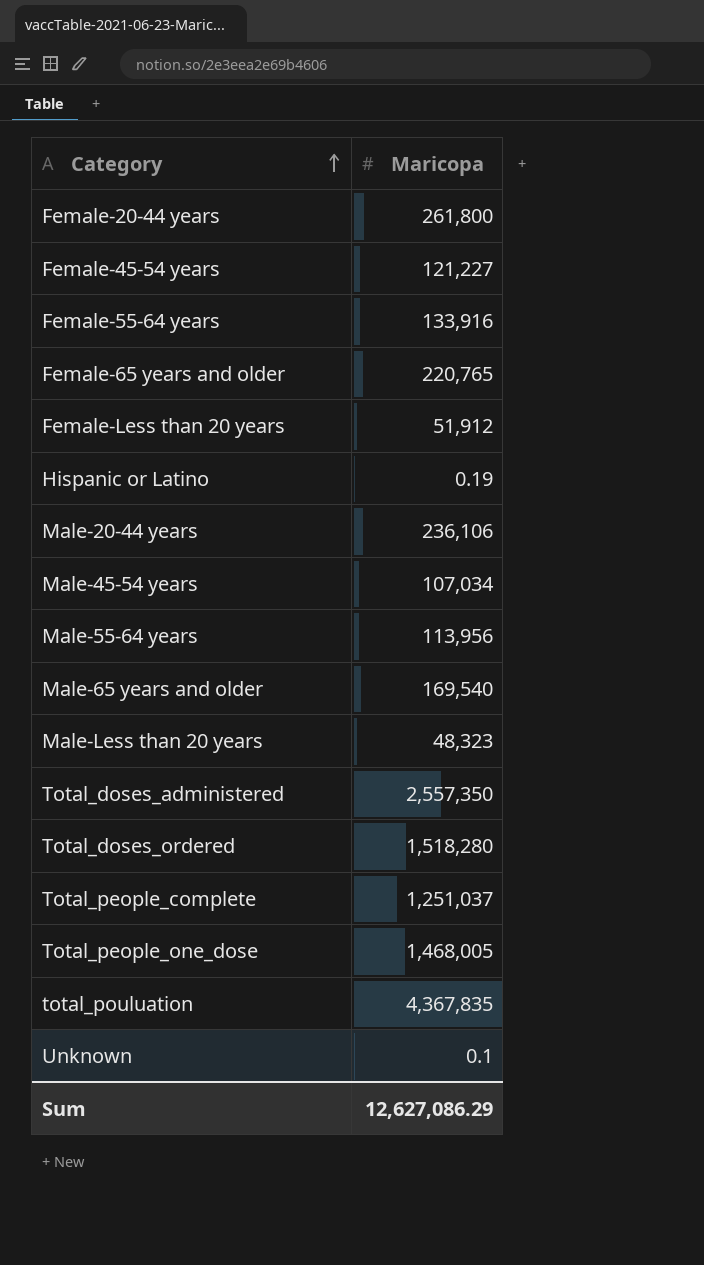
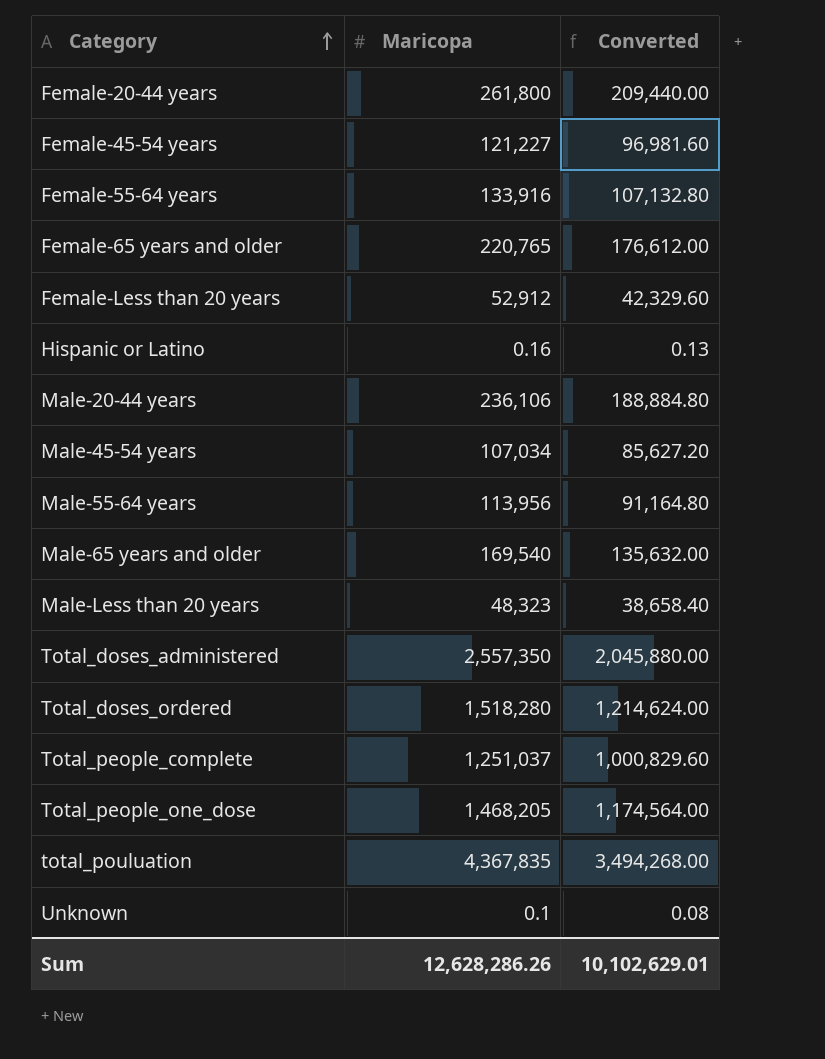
column Converted | formula: none -> [Maricopa] * 0.8
Female-Less than 20 years | Maricopa: 51,912 -> 52,912
Hispanic or Latino | Maricopa: 0.19 -> 0.16
Total_people_one_dose | Maricopa: 1,468,005 -> 1,468,205
Sum | Maricopa: 12,627,086.29 -> 12,628,286.26

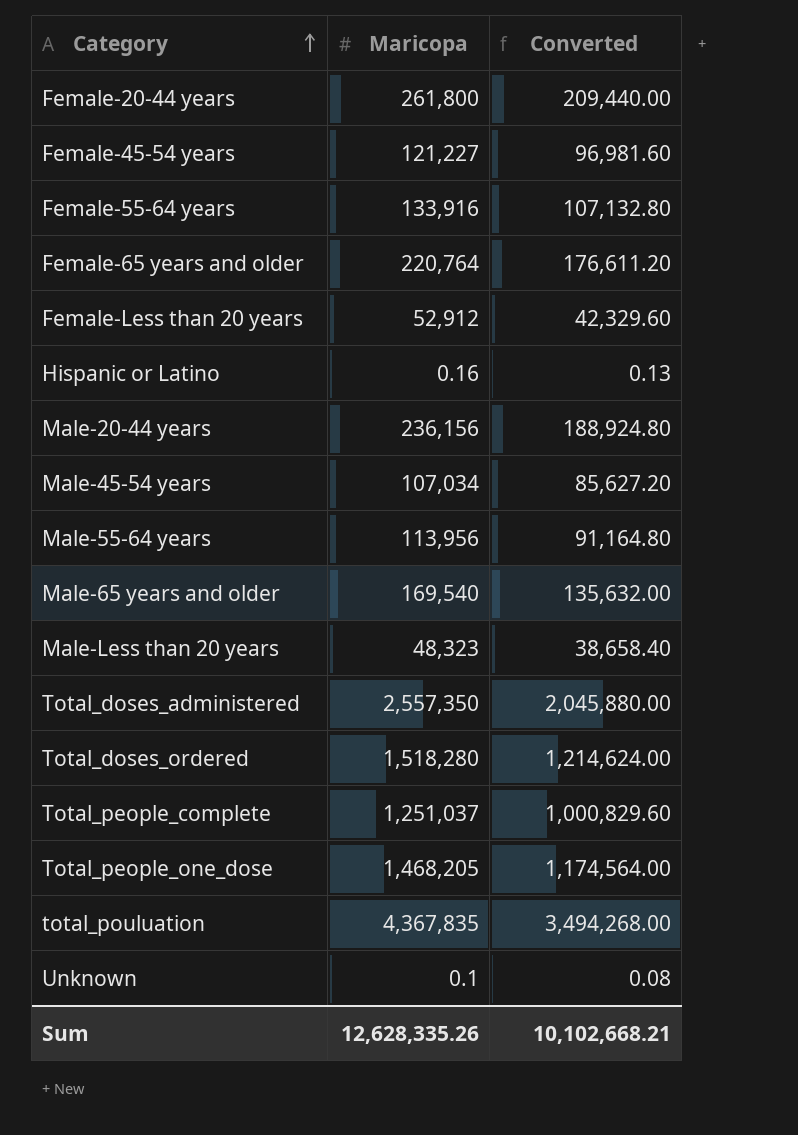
Female-65 years and older | Maricopa: 220,765 -> 220,764
Female-65 years and older | Converted: 176,612.00 -> 176,611.20
Male-20-44 years | Maricopa: 236,106 -> 236,156
Male-20-44 years | Converted: 188,884.80 -> 188,924.80
Sum | Maricopa: 12,628,286.26 -> 12,628,335.26
Sum | Converted: 10,102,629.01 -> 10,102,668.21

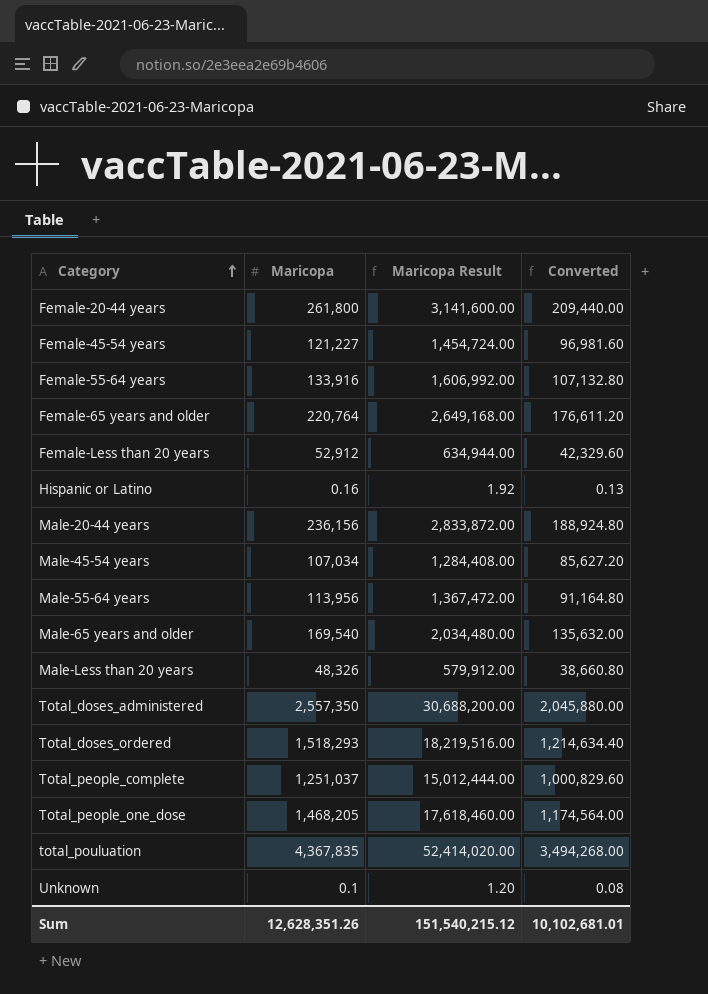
column Maricopa Result | formula: none -> [Maricopa] * 12
Male-Less than 20 years | Maricopa: 48,323 -> 48,326
Male-Less than 20 years | Converted: 38,658.40 -> 38,660.80
Total_doses_ordered | Maricopa: 1,518,280 -> 1,518,293
Total_doses_ordered | Converted: 1,214,624.00 -> 1,214,634.40
Sum | Maricopa: 12,628,335.26 -> 12,628,351.26
Sum | Converted: 10,102,668.21 -> 10,102,681.01

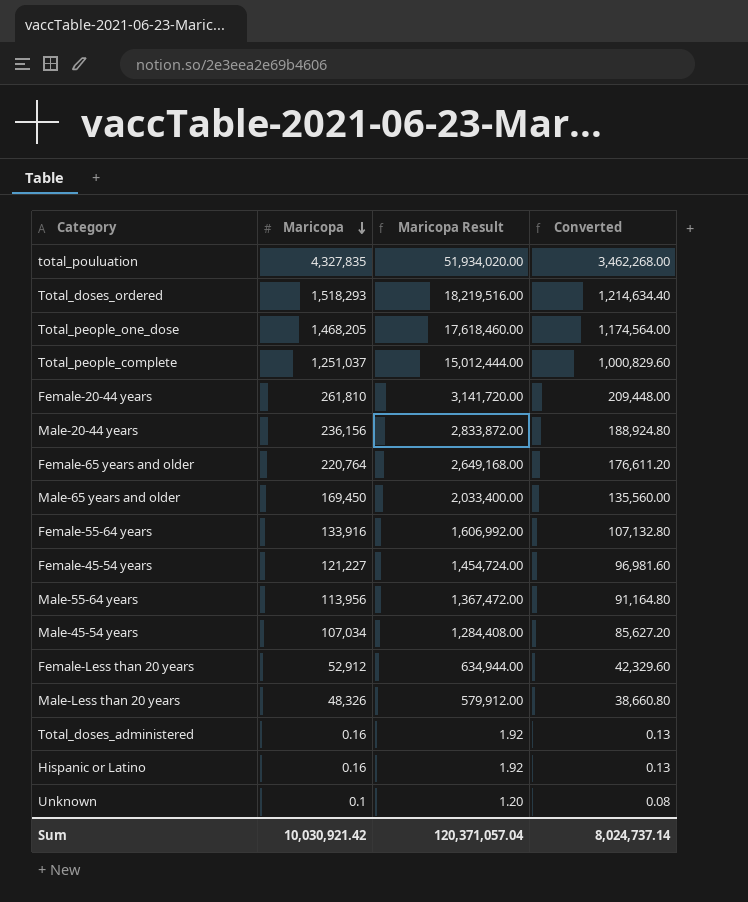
row order: Category ascending -> Maricopa descending
total_pouluation | Maricopa: 4,367,835 -> 4,327,835
total_pouluation | Maricopa Result: 52,414,020.00 -> 51,934,020.00
total_pouluation | Converted: 3,494,268.00 -> 3,462,268.00
Female-20-44 years | Maricopa: 261,800 -> 261,810
Female-20-44 years | Maricopa Result: 3,141,600.00 -> 3,141,720.00
Female-20-44 years | Converted: 209,440.00 -> 209,448.00
Male-65 years and older | Maricopa: 169,540 -> 169,450
Male-65 years and older | Maricopa Result: 2,034,480.00 -> 2,033,400.00
Male-65 years and older | Converted: 135,632.00 -> 135,560.00
Total_doses_administered | Maricopa: 2,557,350 -> 0.16
Total_doses_administered | Maricopa Result: 30,688,200.00 -> 1.92
Total_doses_administered | Converted: 2,045,880.00 -> 0.13
Sum | Maricopa: 12,628,351.26 -> 10,030,921.42
Sum | Maricopa Result: 151,540,215.12 -> 120,371,057.04
Sum | Converted: 10,102,681.01 -> 8,024,737.14

